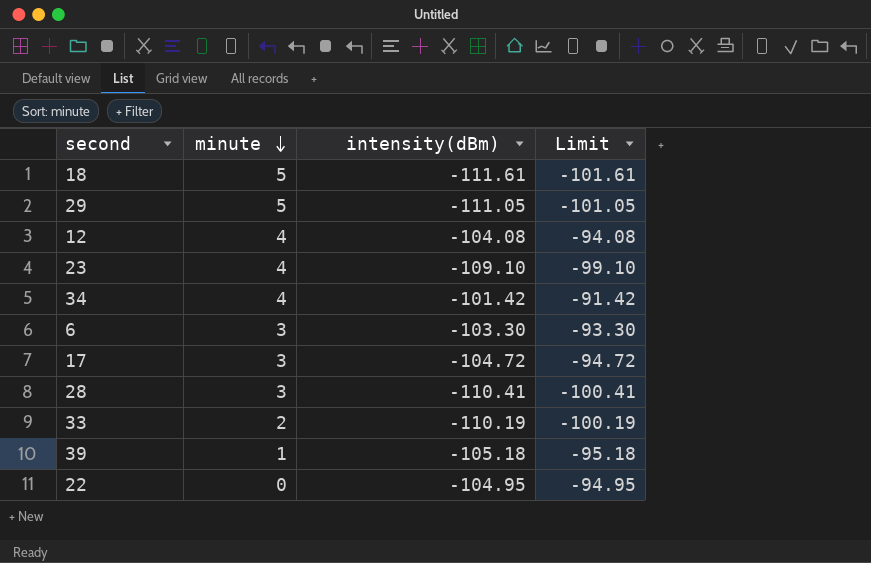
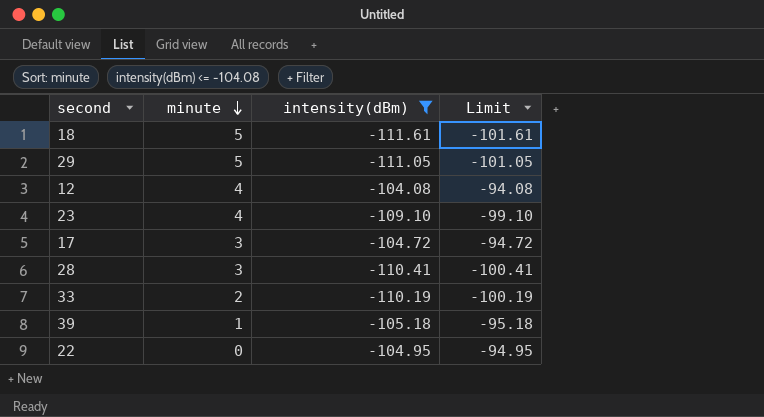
filter: none -> intensity(dBm) <= -104.08

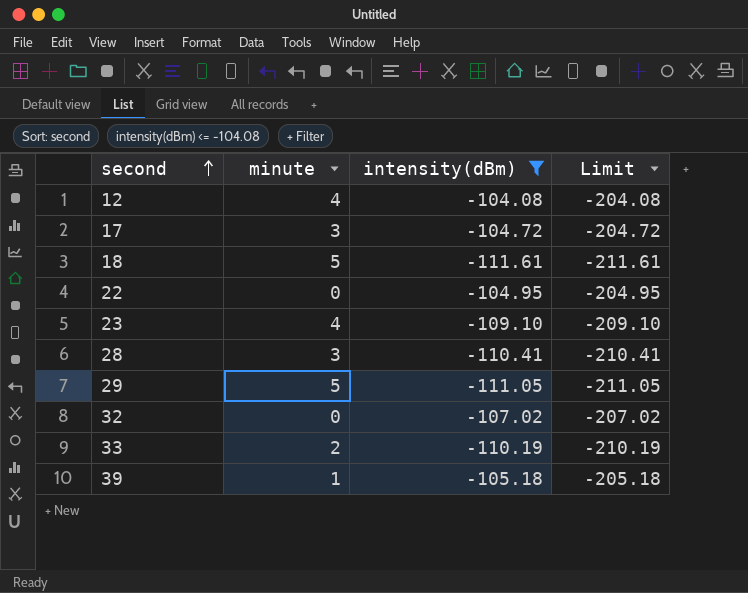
row order: minute descending -> second ascending
column Limit | formula: [intensity(dBm)] + 10 -> [intensity(dBm)] - 100
row 32: none -> 0 | -107.02 | -207.02

